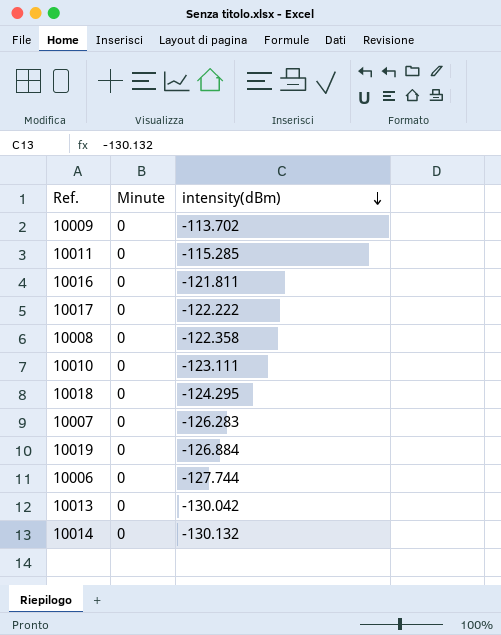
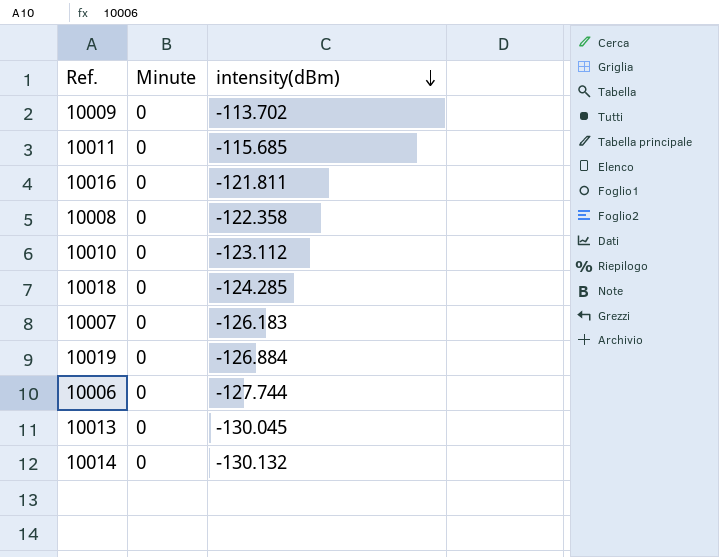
row 10017: 0 | -122.222 -> none
10011 | intensity(dBm): -115.285 -> -115.685
10010 | intensity(dBm): -123.111 -> -123.112
10018 | intensity(dBm): -124.295 -> -124.285
10007 | intensity(dBm): -126.283 -> -126.183
10013 | intensity(dBm): -130.042 -> -130.045

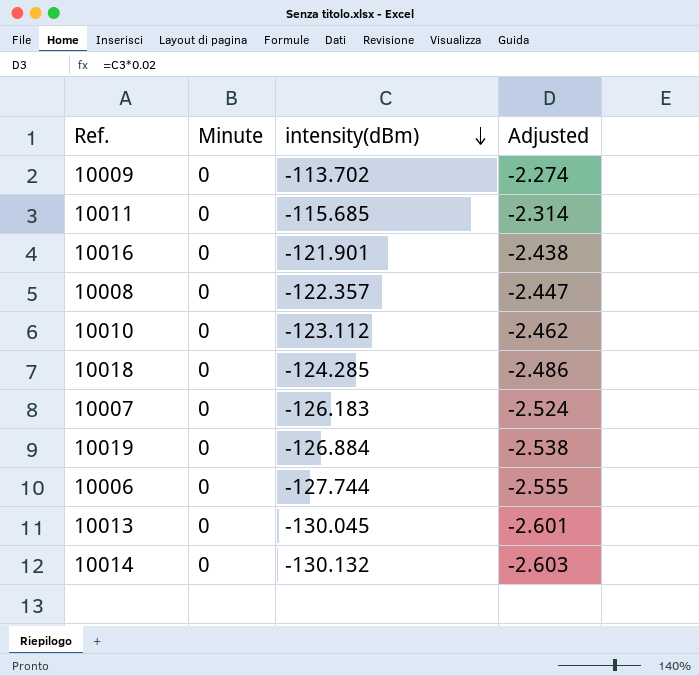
column Adjusted | formula: none -> [intensity(dBm)] * 0.02
10016 | intensity(dBm): -121.811 -> -121.901
10008 | intensity(dBm): -122.358 -> -122.357

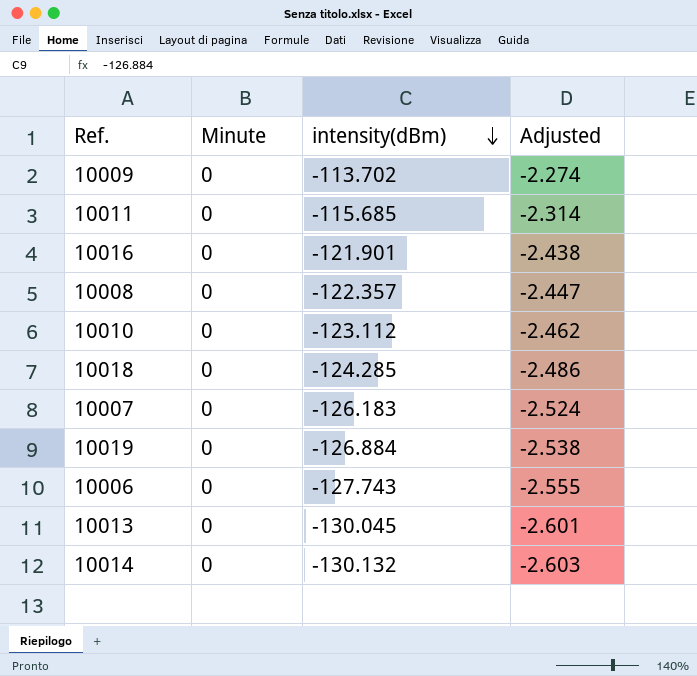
10006 | intensity(dBm): -127.744 -> -127.743

